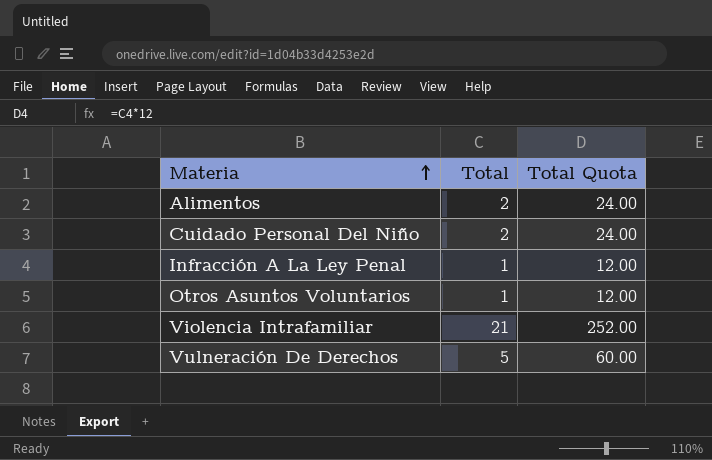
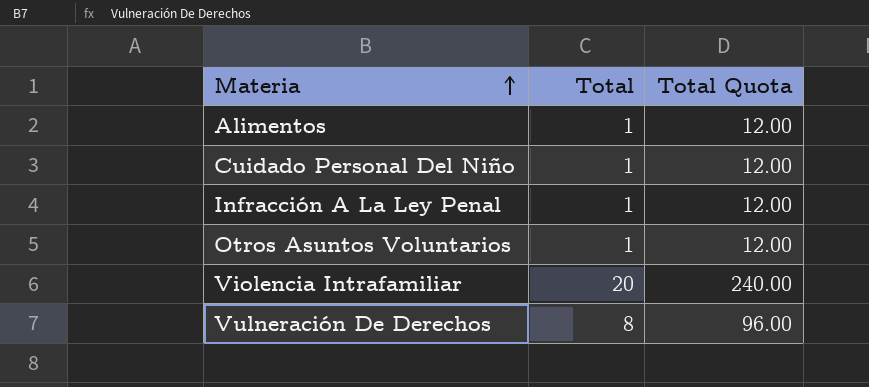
Alimentos | Total: 2 -> 1
Alimentos | Total Quota: 24.00 -> 12.00
Cuidado Personal Del Niño | Total: 2 -> 1
Cuidado Personal Del Niño | Total Quota: 24.00 -> 12.00
Violencia Intrafamiliar | Total: 21 -> 20
Violencia Intrafamiliar | Total Quota: 252.00 -> 240.00
Vulneración De Derechos | Total: 5 -> 8
Vulneración De Derechos | Total Quota: 60.00 -> 96.00

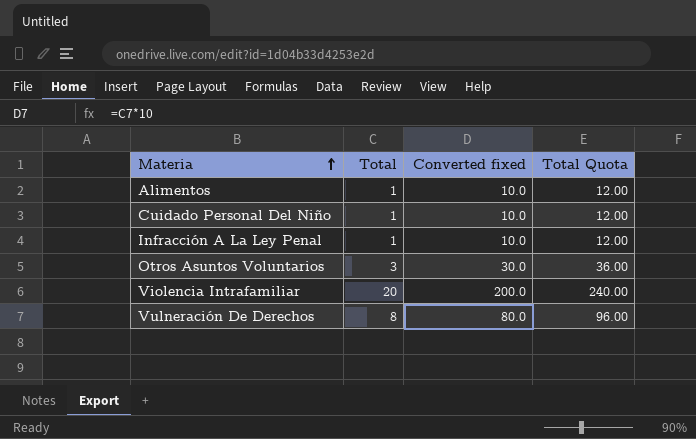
column Converted fixed | formula: none -> [Total] * 10
Otros Asuntos Voluntarios | Total: 1 -> 3
Otros Asuntos Voluntarios | Total Quota: 12.00 -> 36.00

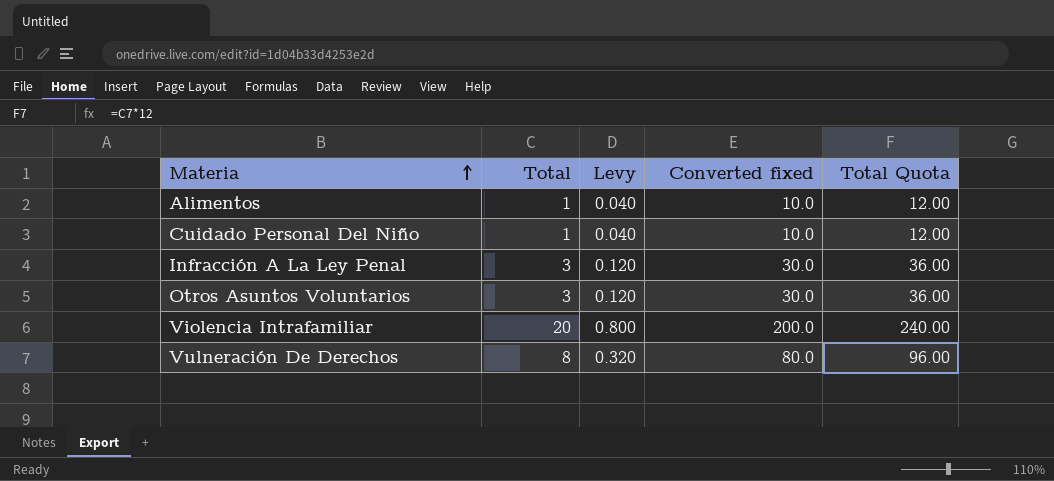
column Levy | formula: none -> [Total] * 0.04
Infracción A La Ley Penal | Total: 1 -> 3
Infracción A La Ley Penal | Converted fixed: 10.0 -> 30.0
Infracción A La Ley Penal | Total Quota: 12.00 -> 36.00

